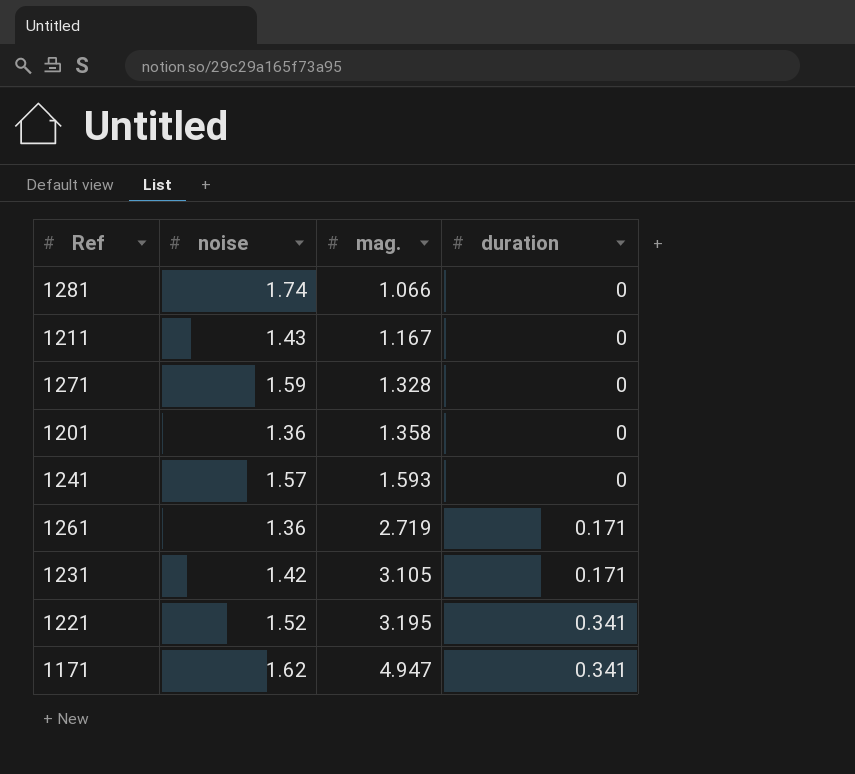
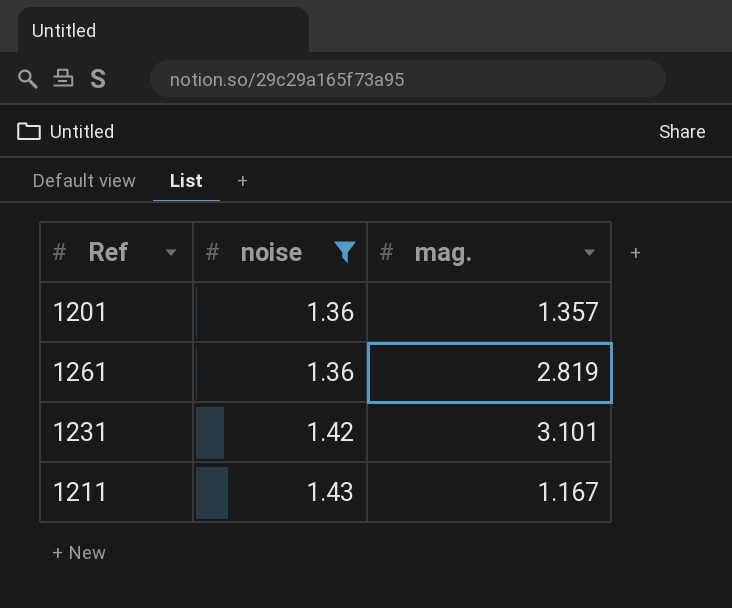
filter: none -> noise <= 1.43
row order: mag. ascending -> noise ascending
column duration | position: 4 -> none
1201 | mag.: 1.358 -> 1.357
1261 | mag.: 2.719 -> 2.819
1231 | mag.: 3.105 -> 3.101

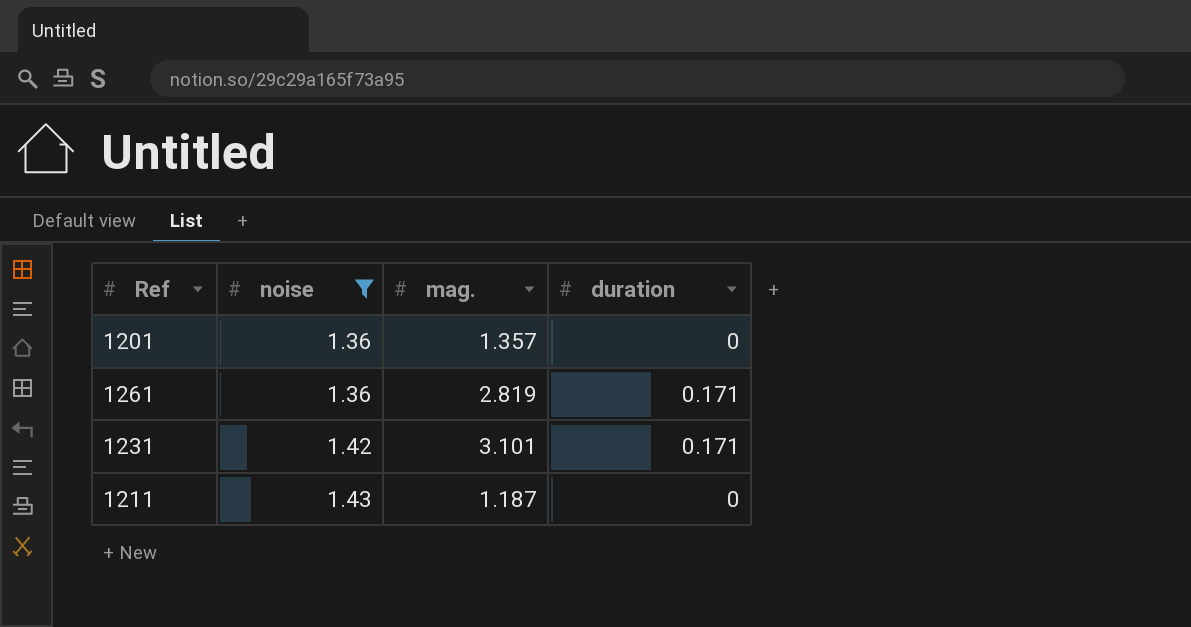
column duration | position: none -> 4
1211 | mag.: 1.167 -> 1.187

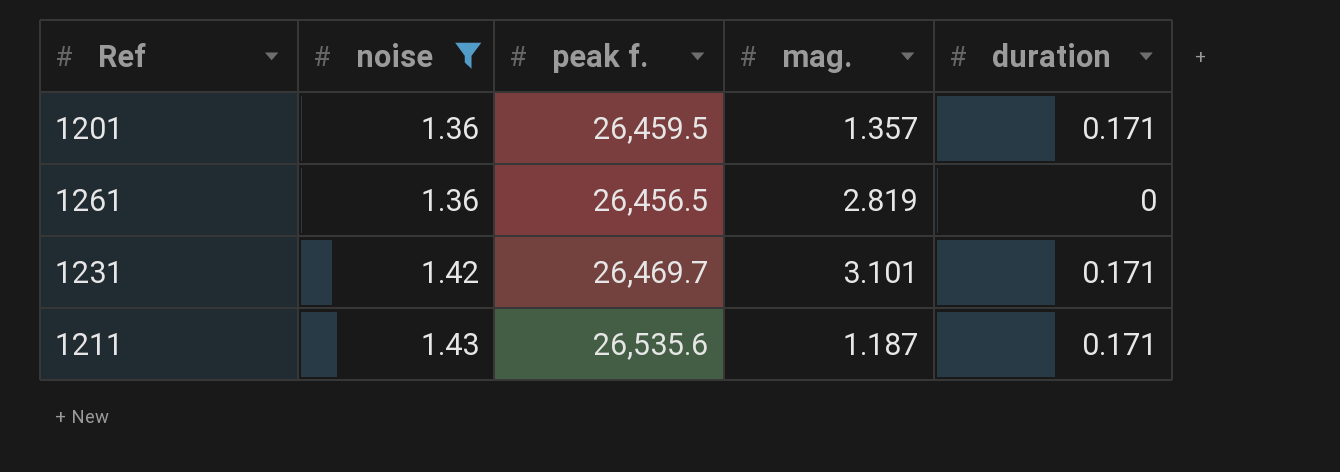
column peak f. | position: none -> 3
1201 | duration: 0 -> 0.171
1261 | duration: 0.171 -> 0
1211 | duration: 0 -> 0.171

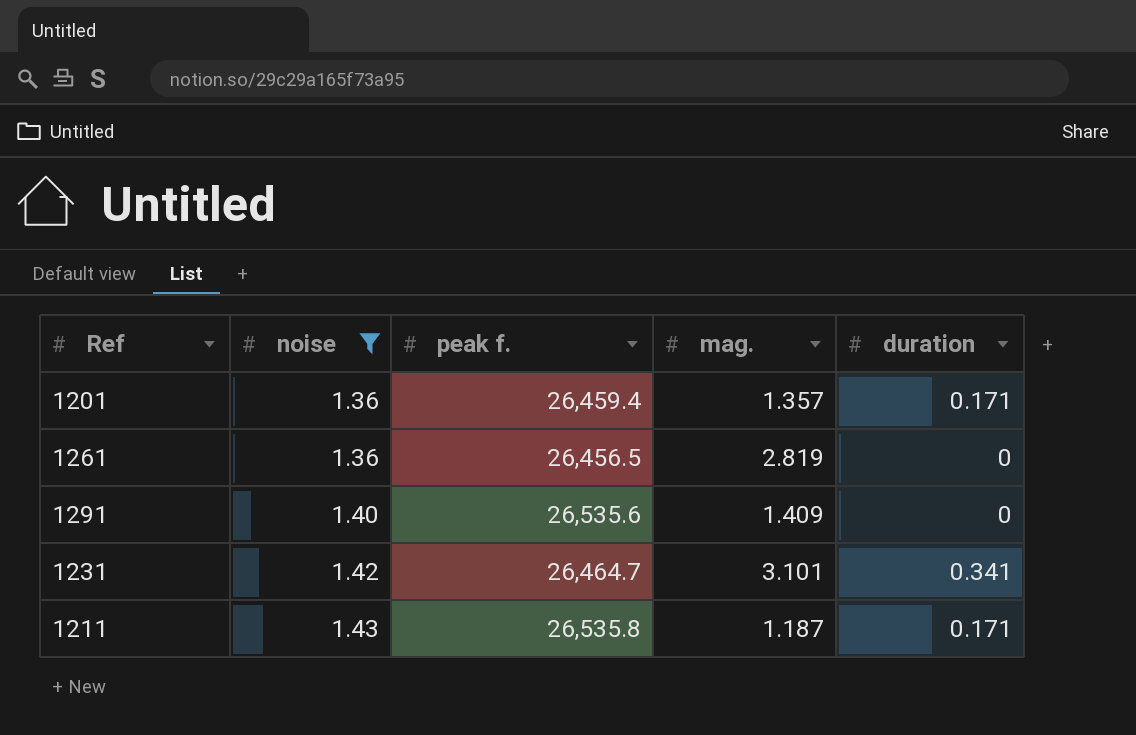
1201 | peak f.: 26,459.5 -> 26,459.4
row 1291: none -> 1.40 | 26,535.6 | 1.409 | 0
1231 | peak f.: 26,469.7 -> 26,464.7
1231 | duration: 0.171 -> 0.341
1211 | peak f.: 26,535.6 -> 26,535.8

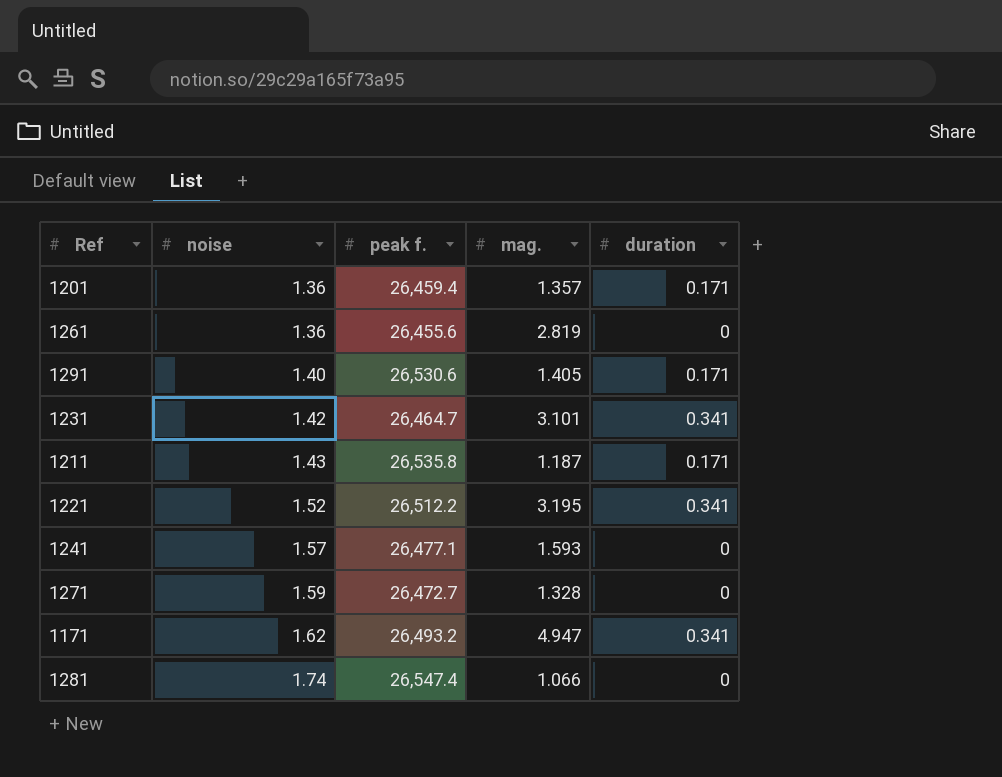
filter: noise <= 1.43 -> none
1261 | peak f.: 26,456.5 -> 26,455.6
1291 | peak f.: 26,535.6 -> 26,530.6
1291 | mag.: 1.409 -> 1.405
1291 | duration: 0 -> 0.171

